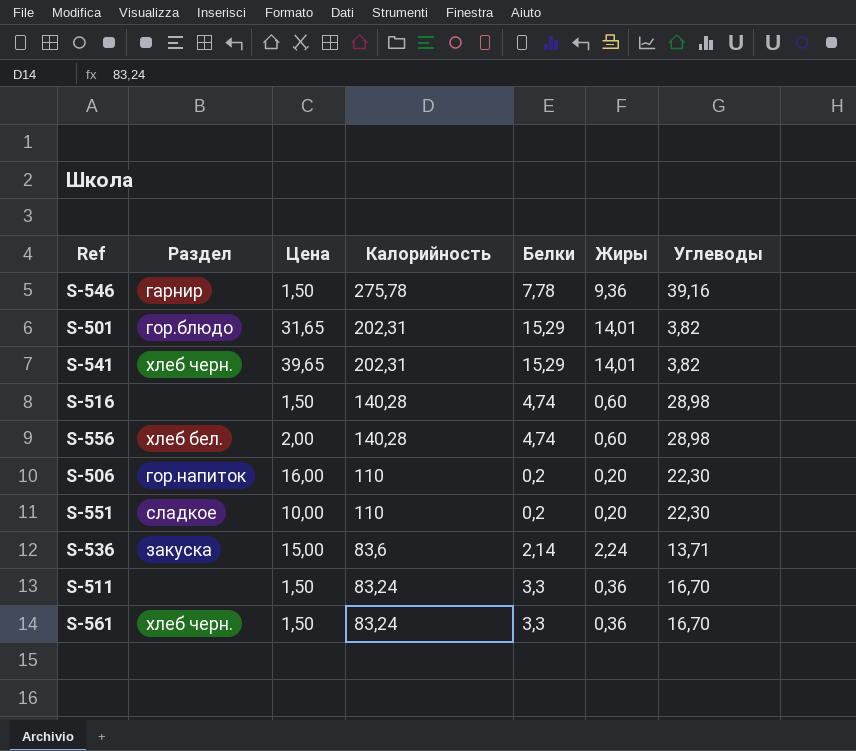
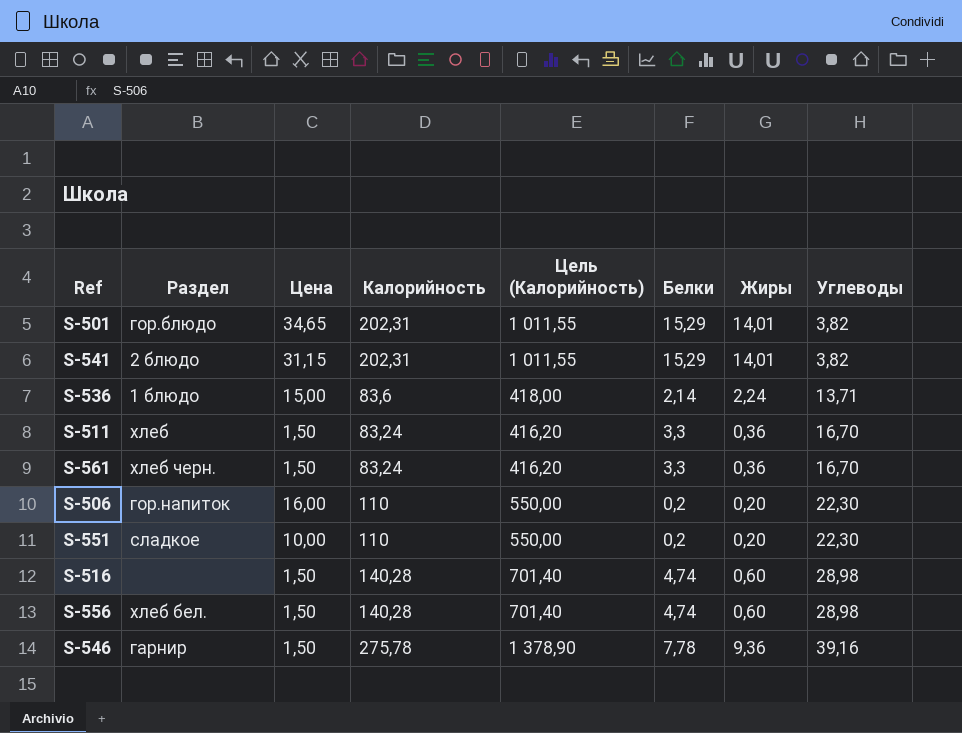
row order: Калорийность descending -> Углеводы ascending
column Цель (Калорийность) | formula: none -> [Калорийность] * 5
S-501 | Цена: 31,65 -> 34,65
S-541 | Раздел: хлеб черн. -> 2 блюдо
S-541 | Цена: 39,65 -> 31,15
S-536 | Раздел: закуска -> 1 блюдо
S-511 | Раздел: none -> хлеб
S-556 | Цена: 2,00 -> 1,50

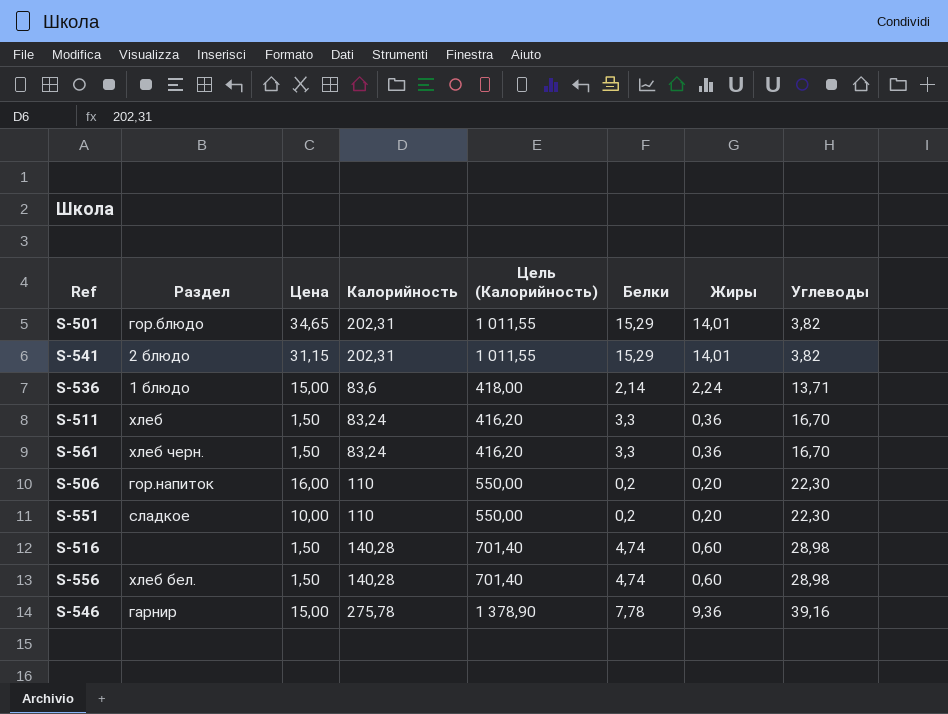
S-546 | Цена: 1,50 -> 15,00

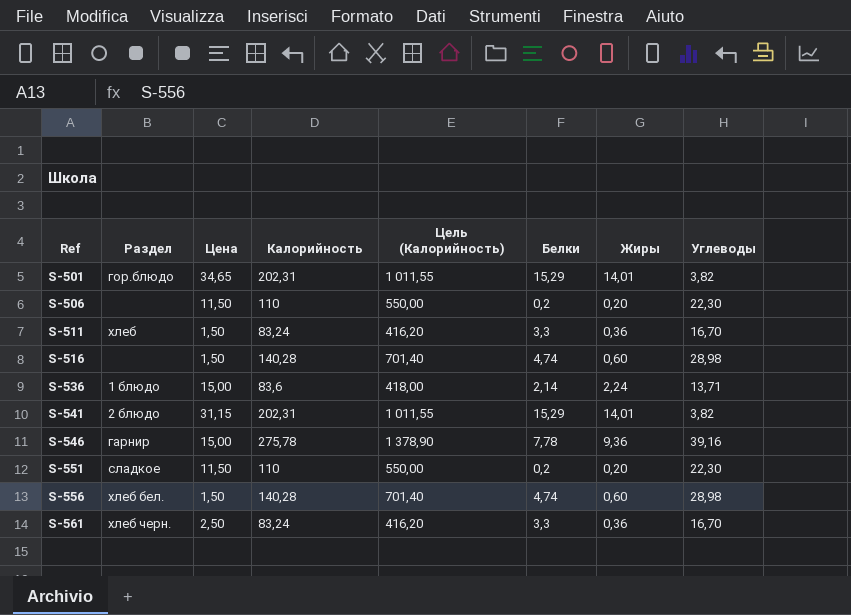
row order: Углеводы ascending -> Ref ascending
S-506 | Раздел: гор.напиток -> none
S-506 | Цена: 16,00 -> 11,50
S-551 | Цена: 10,00 -> 11,50
S-561 | Цена: 1,50 -> 2,50

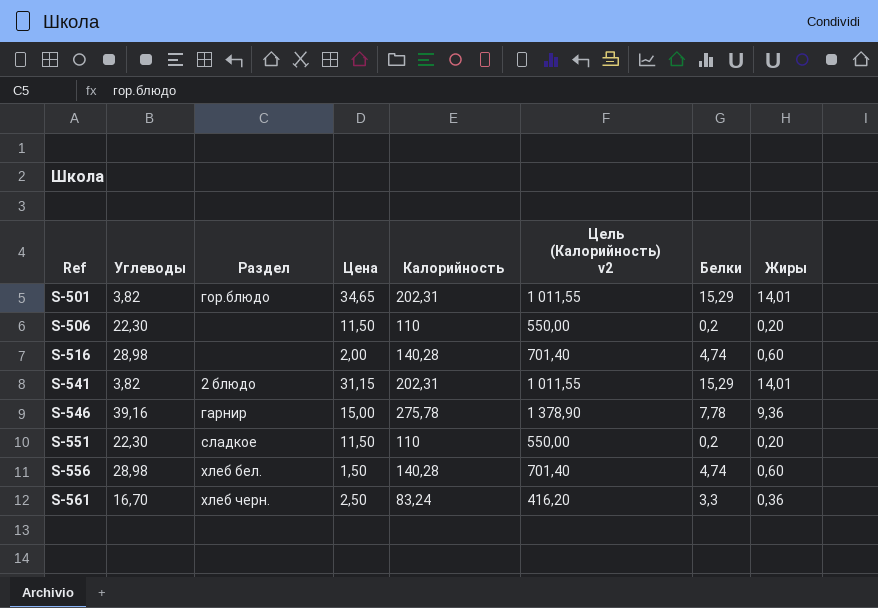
column Углеводы | position: 8 -> 2
column name: Цель (Калорийность) -> Цель (Калорийность) v2
row S-511: хлеб | 1,50 | 83,24 | 416,20 | 3,3 | 0,36 | 16,70 -> none
row S-536: 1 блюдо | 15,00 | 83,6 | 418,00 | 2,14 | 2,24 | 13,71 -> none
S-516 | Цена: 1,50 -> 2,00

